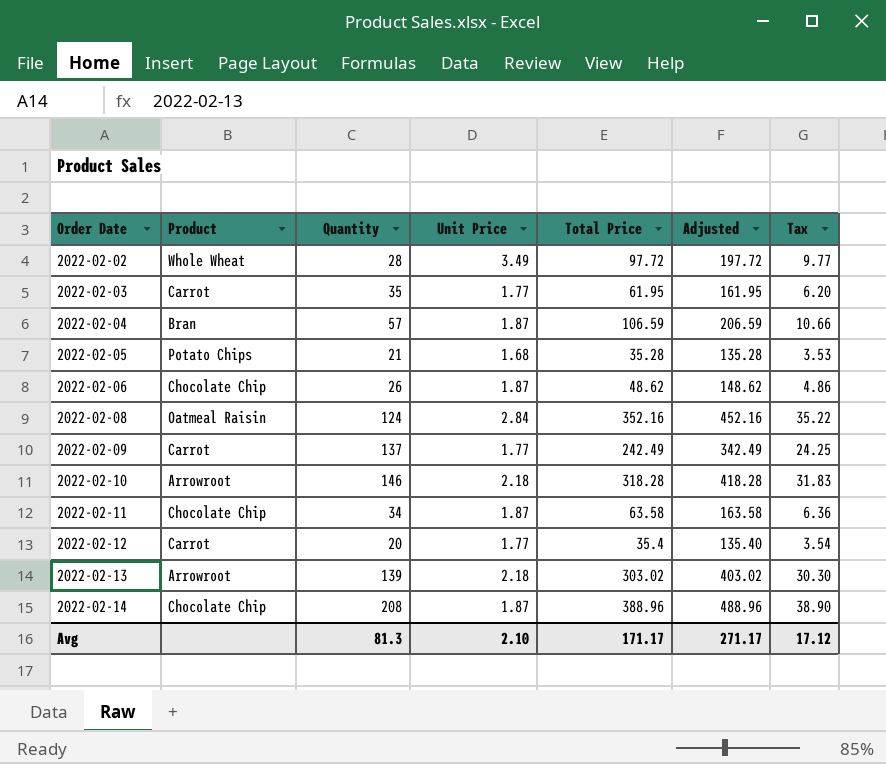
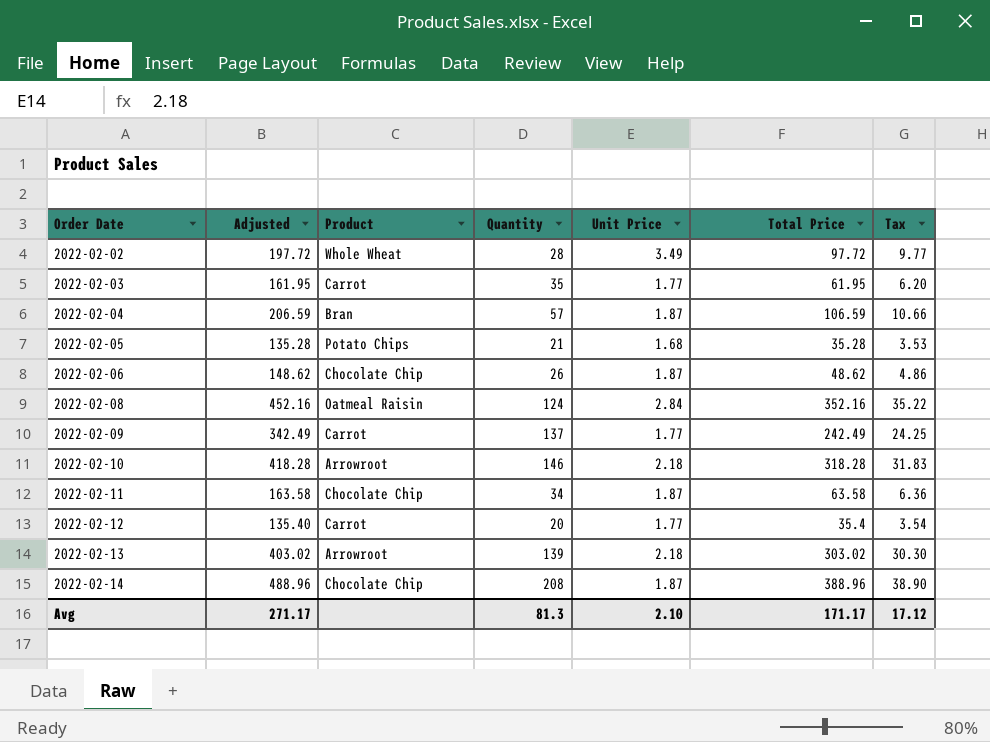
column Adjusted | position: 6 -> 2

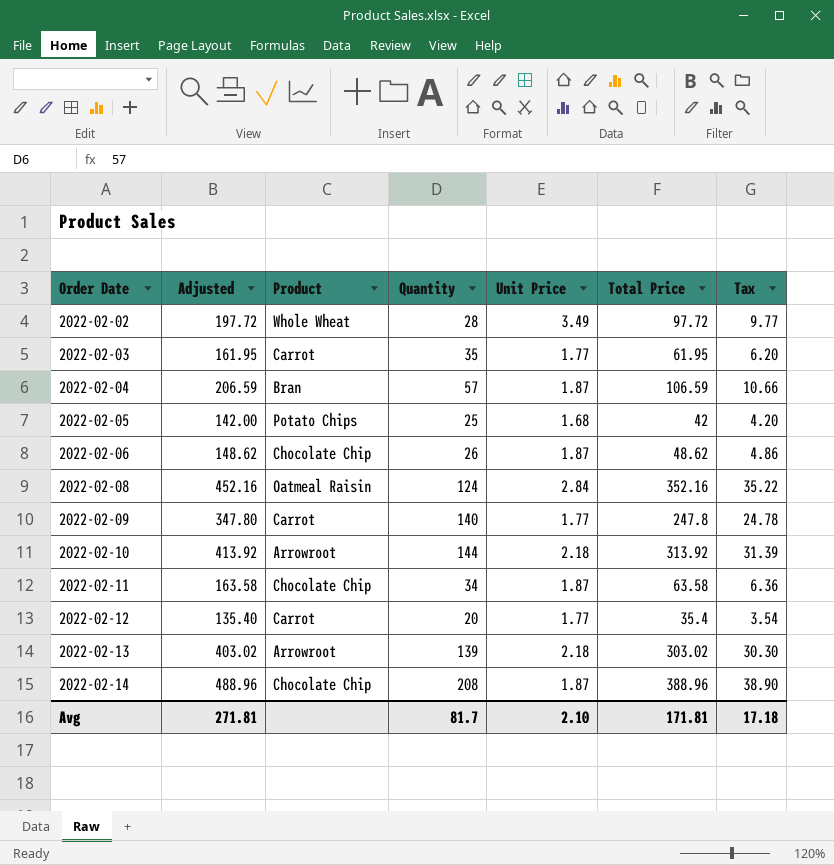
2022-02-05 | Adjusted: 135.28 -> 142.00
2022-02-05 | Quantity: 21 -> 25
2022-02-05 | Total Price: 35.28 -> 42
2022-02-05 | Tax: 3.53 -> 4.20
2022-02-09 | Adjusted: 342.49 -> 347.80
2022-02-09 | Quantity: 137 -> 140
2022-02-09 | Total Price: 242.49 -> 247.8
2022-02-09 | Tax: 24.25 -> 24.78
2022-02-10 | Adjusted: 418.28 -> 413.92
2022-02-10 | Quantity: 146 -> 144
2022-02-10 | Total Price: 318.28 -> 313.92
2022-02-10 | Tax: 31.83 -> 31.39
Avg | Adjusted: 271.17 -> 271.81
Avg | Quantity: 81.3 -> 81.7
Avg | Total Price: 171.17 -> 171.81
Avg | Tax: 17.12 -> 17.18

